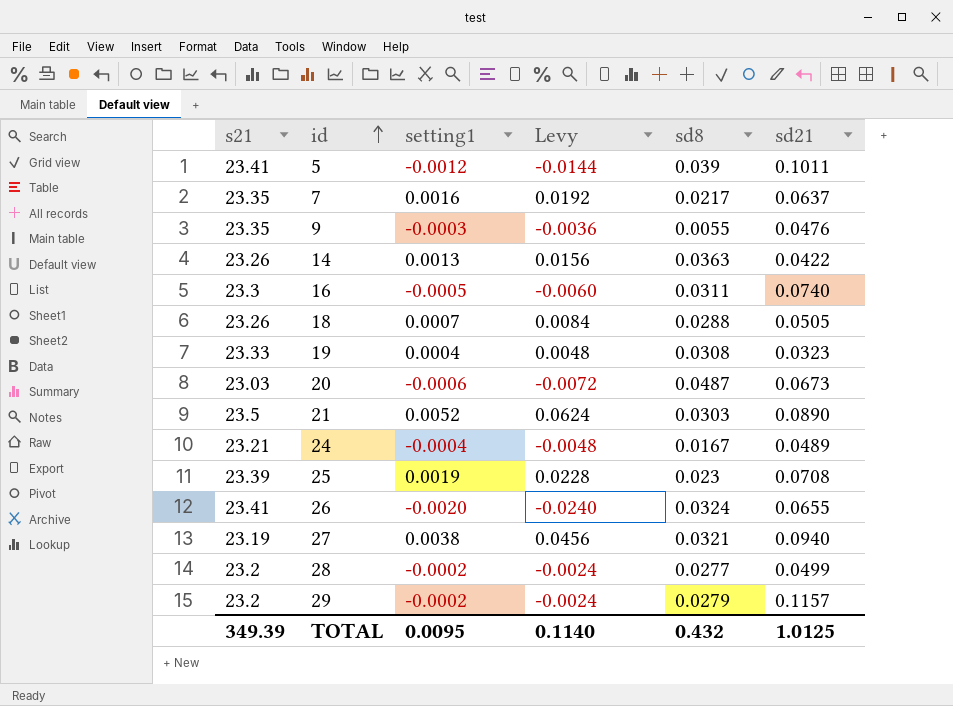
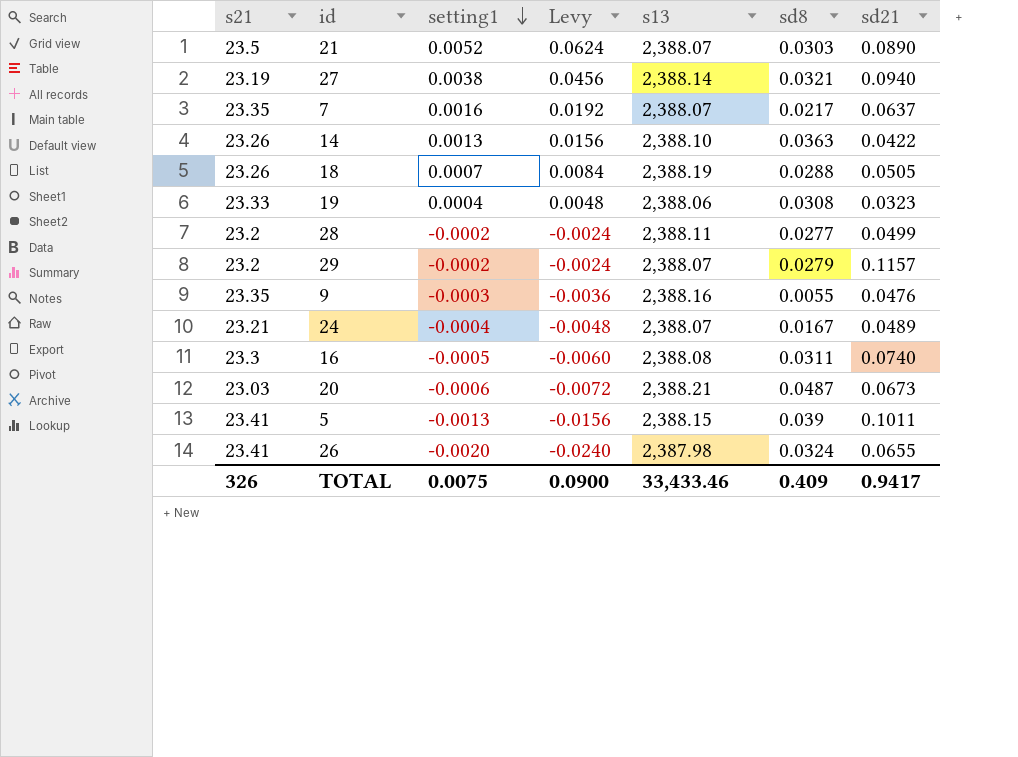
row order: id ascending -> setting1 descending
column s13 | position: none -> 5
row 25: 23.39 | 0.0019 | 0.0228 | 0.023 | 0.0708 -> none
5 | setting1: -0.0012 -> -0.0013
5 | Levy: -0.0144 -> -0.0156
TOTAL | s21: 349.39 -> 326
TOTAL | setting1: 0.0095 -> 0.0075
TOTAL | Levy: 0.1140 -> 0.0900
TOTAL | sd8: 0.432 -> 0.409
TOTAL | sd21: 1.0125 -> 0.9417

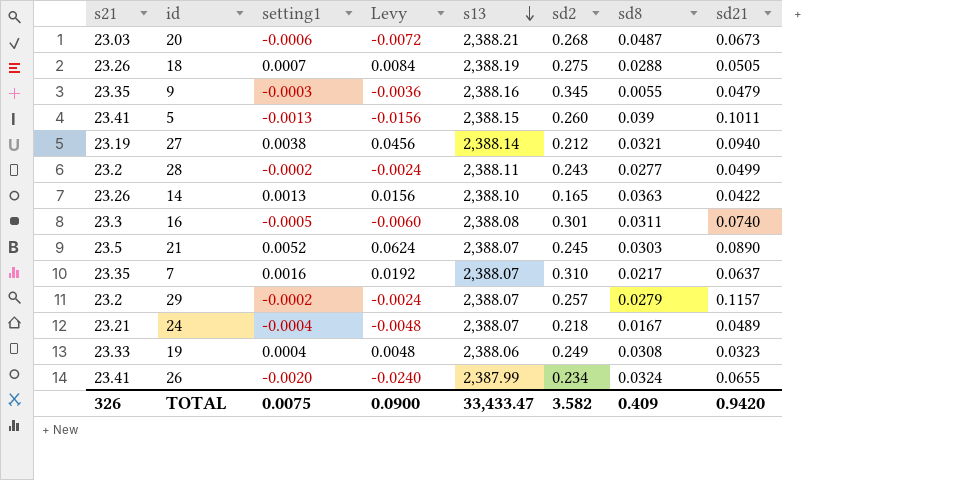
row order: setting1 descending -> s13 descending
column sd2 | position: none -> 6
9 | sd21: 0.0476 -> 0.0479
26 | s13: 2,387.98 -> 2,387.99
TOTAL | s13: 33,433.46 -> 33,433.47
TOTAL | sd21: 0.9417 -> 0.9420

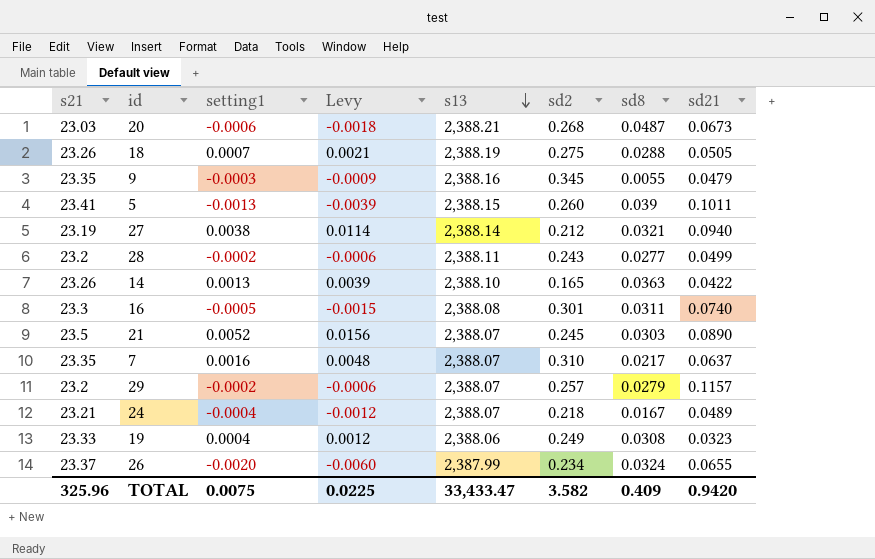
column Levy | formula: [setting1] * 12 -> [setting1] * 3
26 | s21: 23.41 -> 23.37
TOTAL | s21: 326 -> 325.96
TOTAL | Levy: 0.0900 -> 0.0225

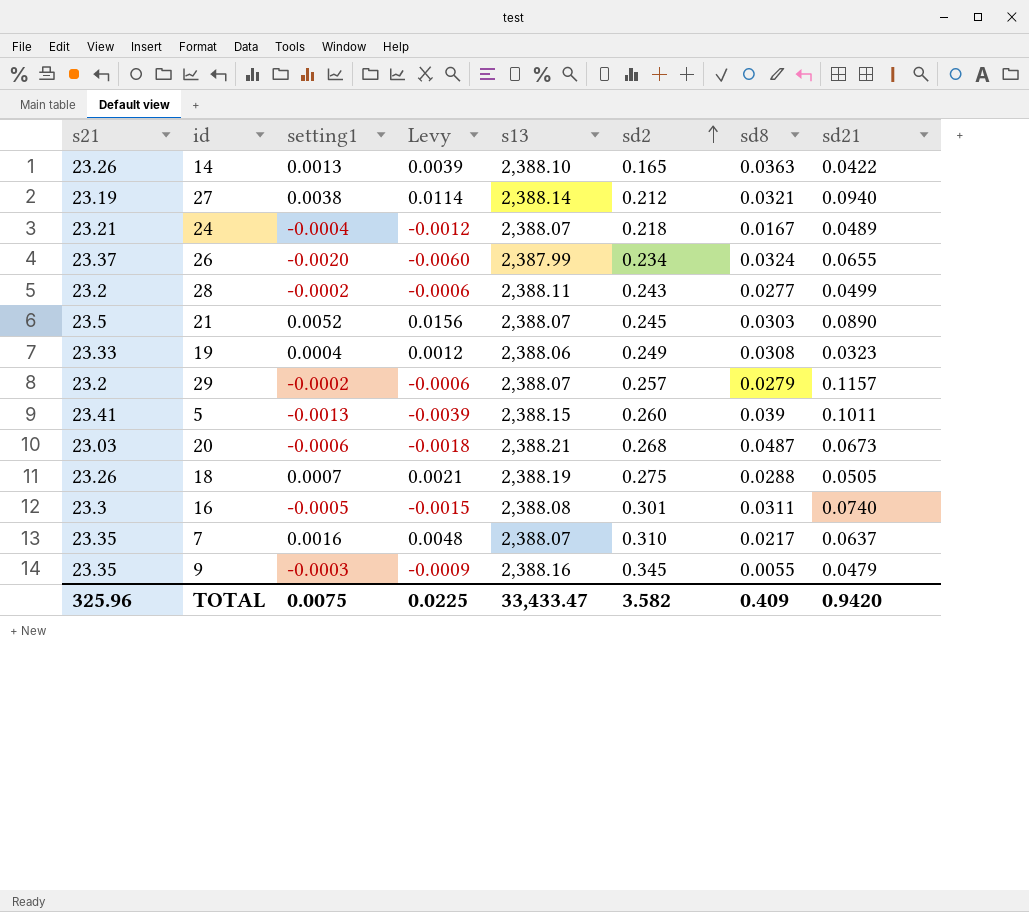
row order: s13 descending -> sd2 ascending

